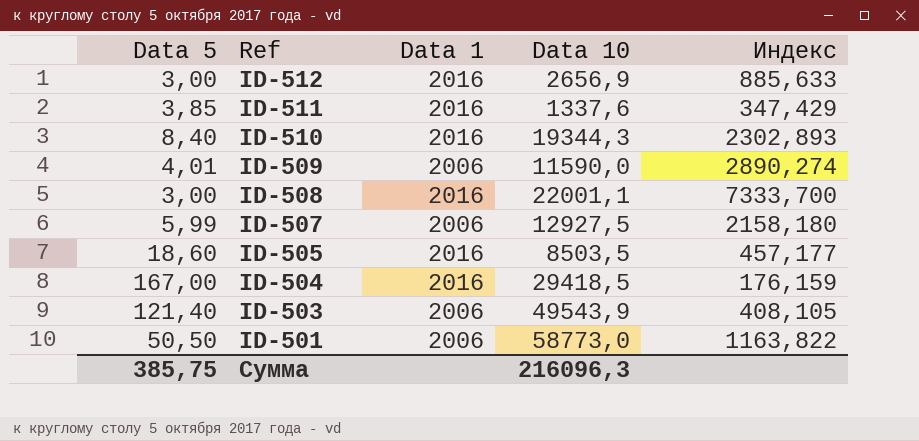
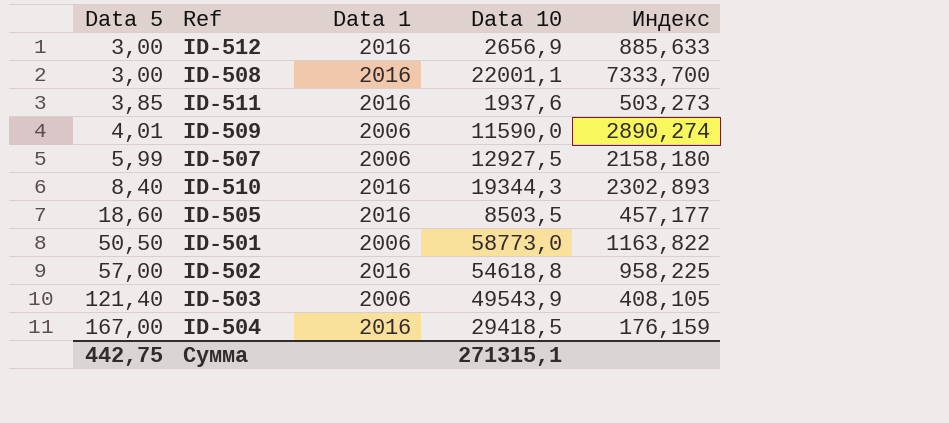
row order: Ref descending -> Data 5 ascending
ID-511 | Data 10: 1337,6 -> 1937,6
ID-511 | Индекс: 347,429 -> 503,273
row ID-502: none -> 57,00 | 2016 | 54618,8 | 958,225
Сумма | Data 5: 385,75 -> 442,75
Сумма | Data 10: 216096,3 -> 271315,1

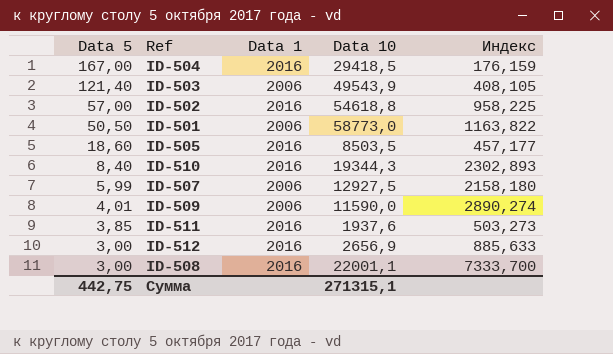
row order: Data 5 ascending -> Data 5 descending

